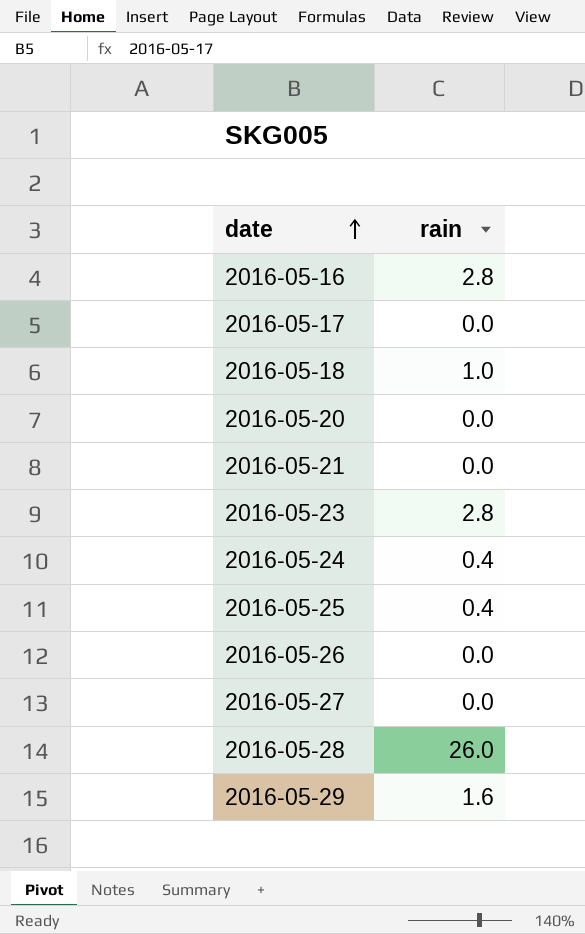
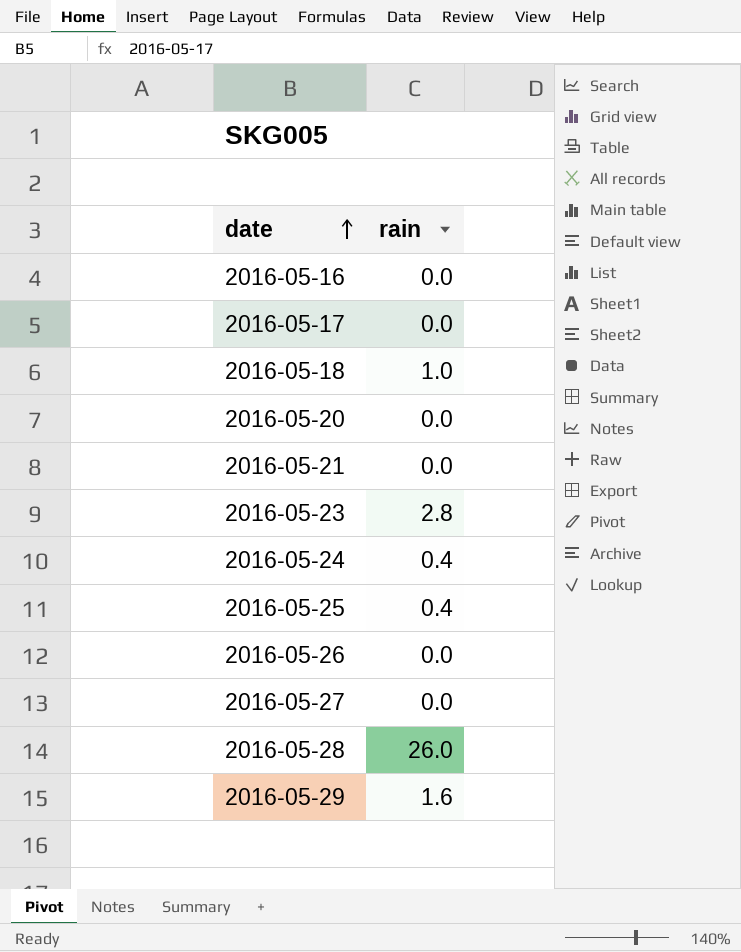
2016-05-16 | rain: 2.8 -> 0.0

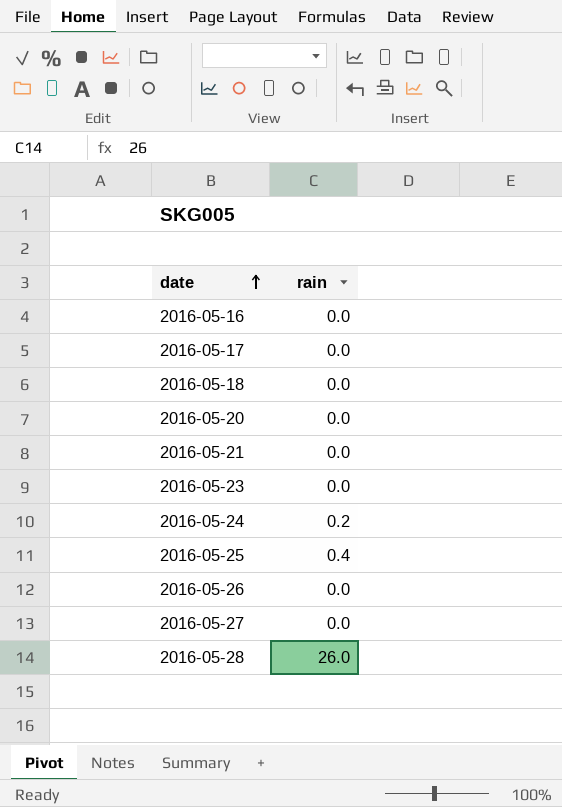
row 2016-05-29: 1.6 -> none
2016-05-18 | rain: 1.0 -> 0.0
2016-05-23 | rain: 2.8 -> 0.0
2016-05-24 | rain: 0.4 -> 0.2

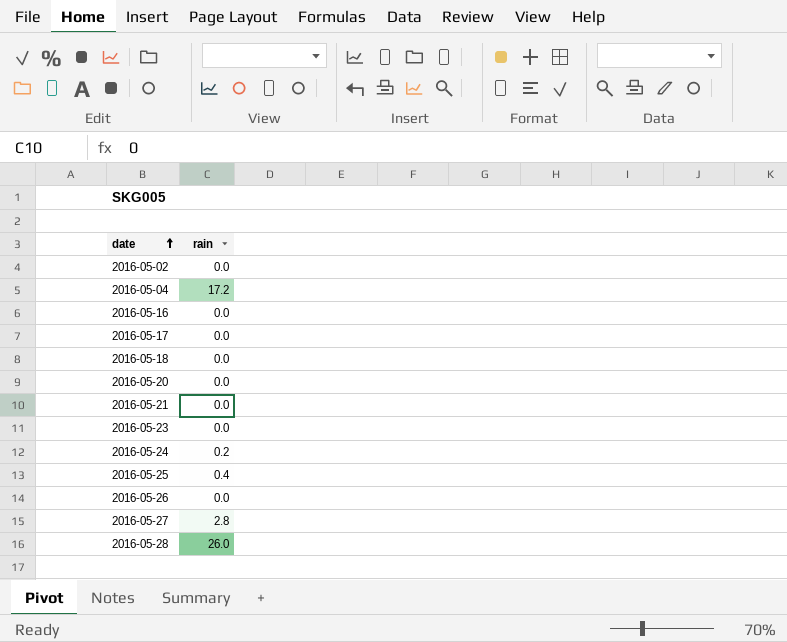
row 2016-05-02: none -> 0.0
row 2016-05-04: none -> 17.2
2016-05-27 | rain: 0.0 -> 2.8

